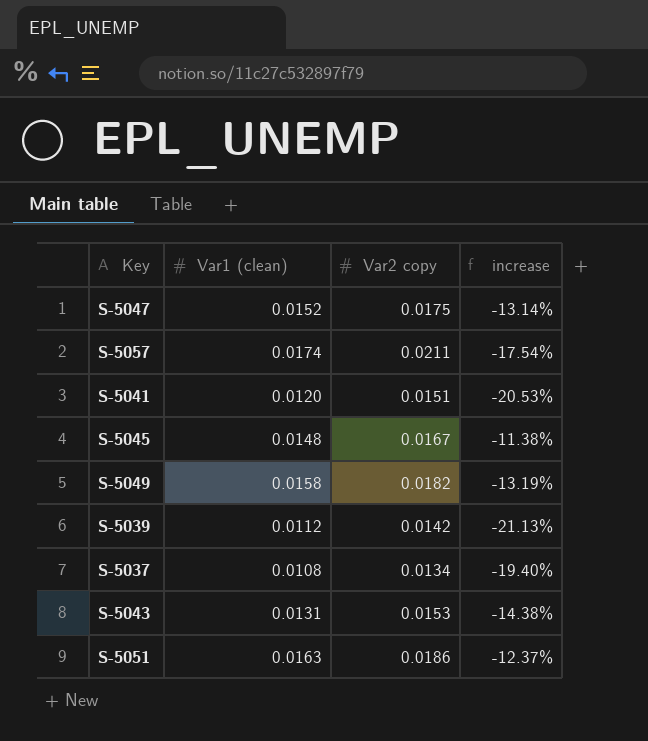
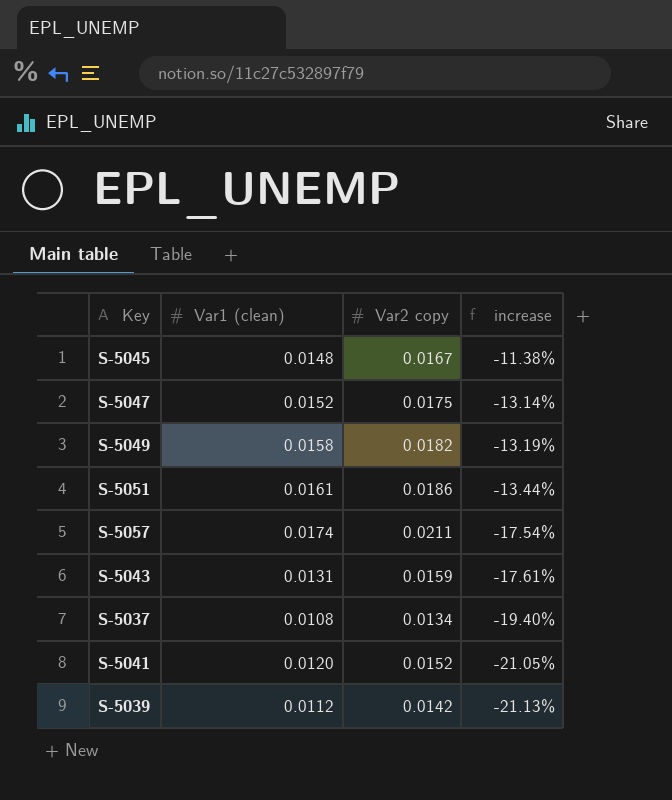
row order: none -> increase descending
S-5051 | Var1 (clean): 0.0163 -> 0.0161
S-5051 | increase: -12.37% -> -13.44%
S-5043 | Var2 copy: 0.0153 -> 0.0159
S-5043 | increase: -14.38% -> -17.61%
S-5041 | Var2 copy: 0.0151 -> 0.0152
S-5041 | increase: -20.53% -> -21.05%

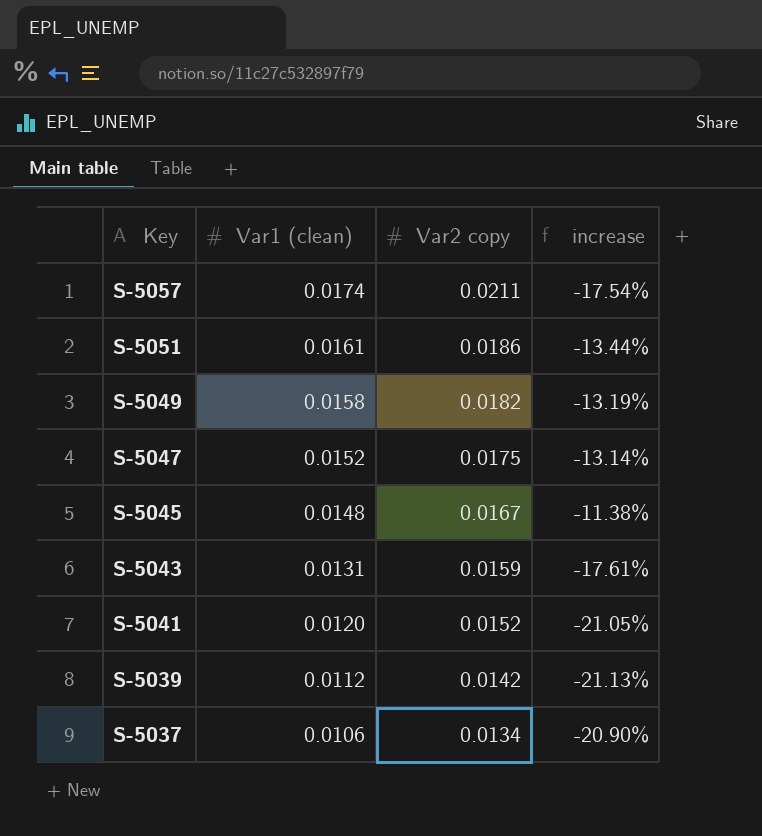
row order: increase descending -> Key descending
S-5037 | Var1 (clean): 0.0108 -> 0.0106
S-5037 | increase: -19.40% -> -20.90%

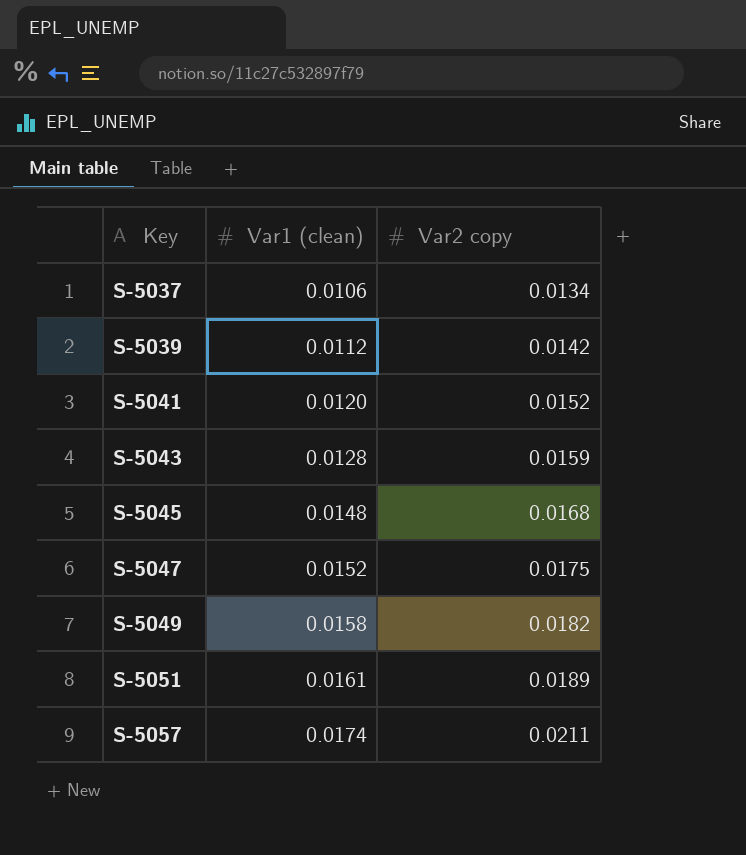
row order: Key descending -> Key ascending
column increase | formula: ([Var1 (clean)] - [Var2 copy]) / [Var2 copy] -> none
S-5043 | Var1 (clean): 0.0131 -> 0.0128
S-5045 | Var2 copy: 0.0167 -> 0.0168
S-5051 | Var2 copy: 0.0186 -> 0.0189

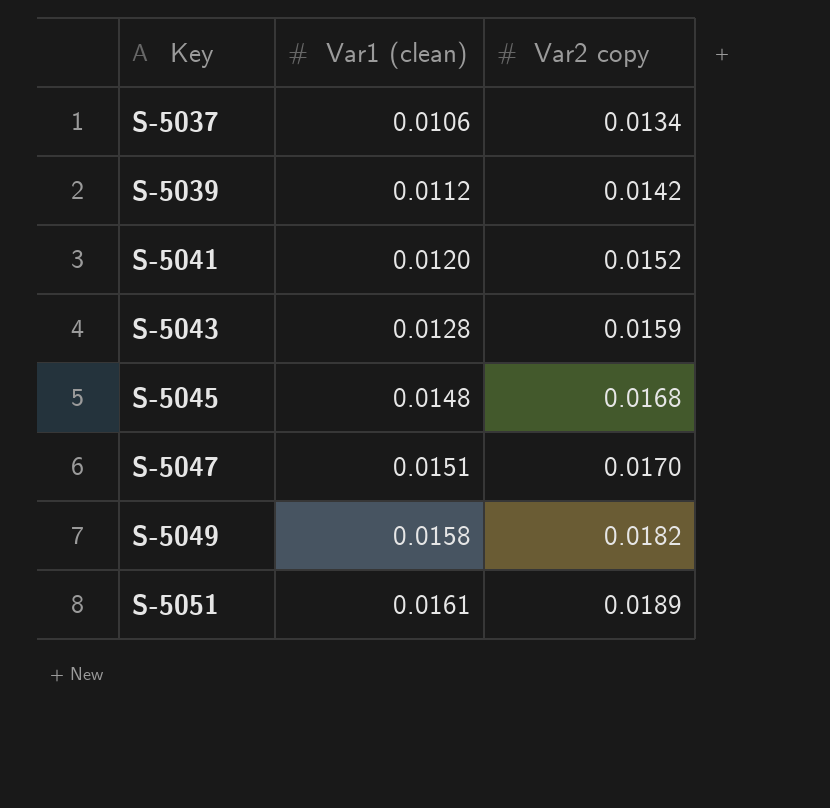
row S-5057: 0.0174 | 0.0211 -> none
S-5047 | Var1 (clean): 0.0152 -> 0.0151
S-5047 | Var2 copy: 0.0175 -> 0.0170

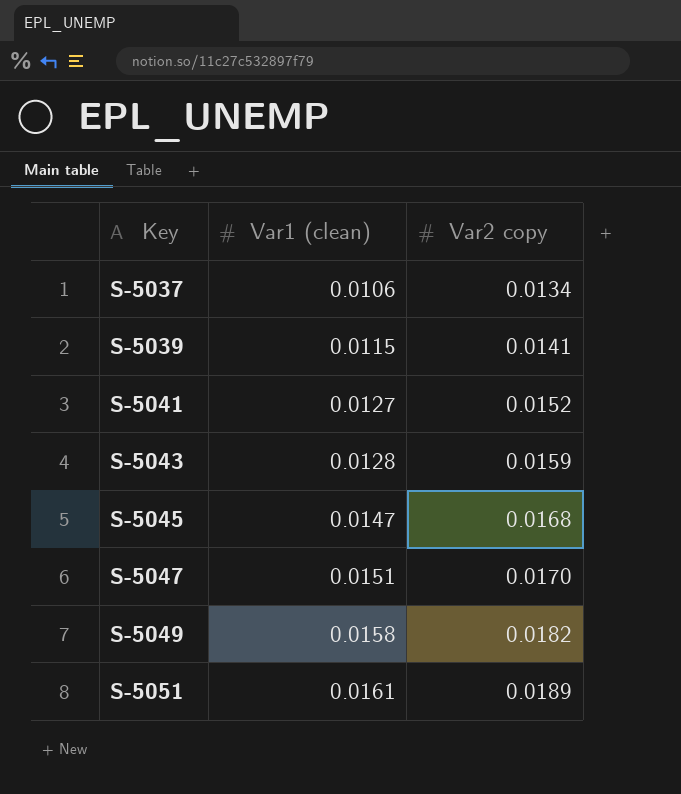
S-5039 | Var1 (clean): 0.0112 -> 0.0115
S-5039 | Var2 copy: 0.0142 -> 0.0141
S-5041 | Var1 (clean): 0.0120 -> 0.0127
S-5045 | Var1 (clean): 0.0148 -> 0.0147

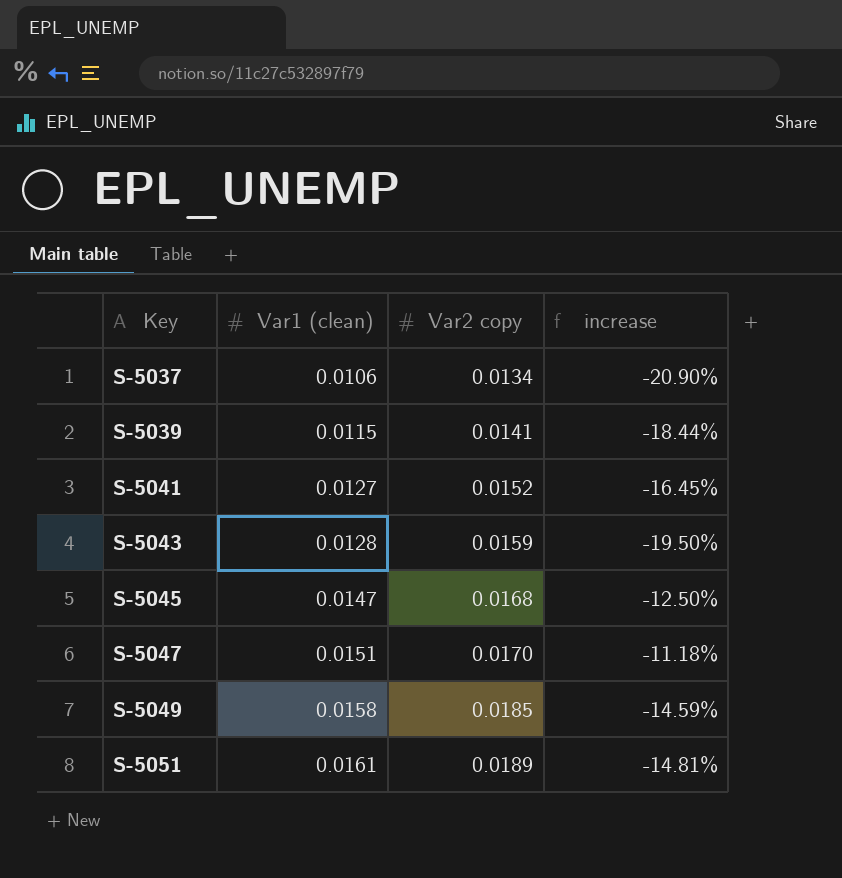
column increase | formula: none -> ([Var1 (clean)] - [Var2 copy]) / [Var2 copy]
S-5049 | Var2 copy: 0.0182 -> 0.0185

